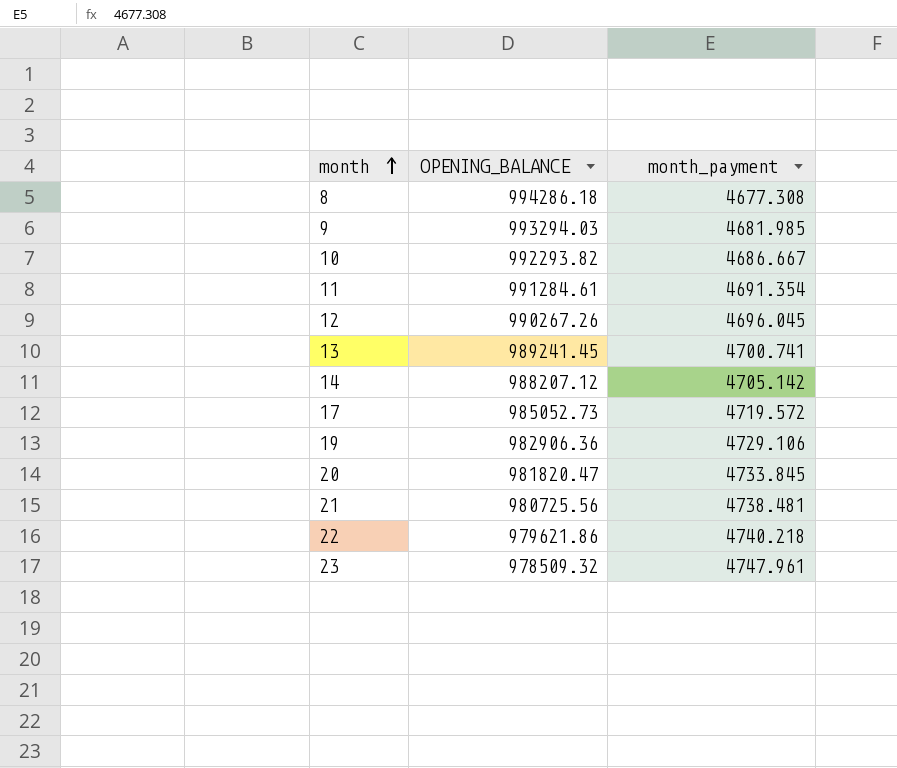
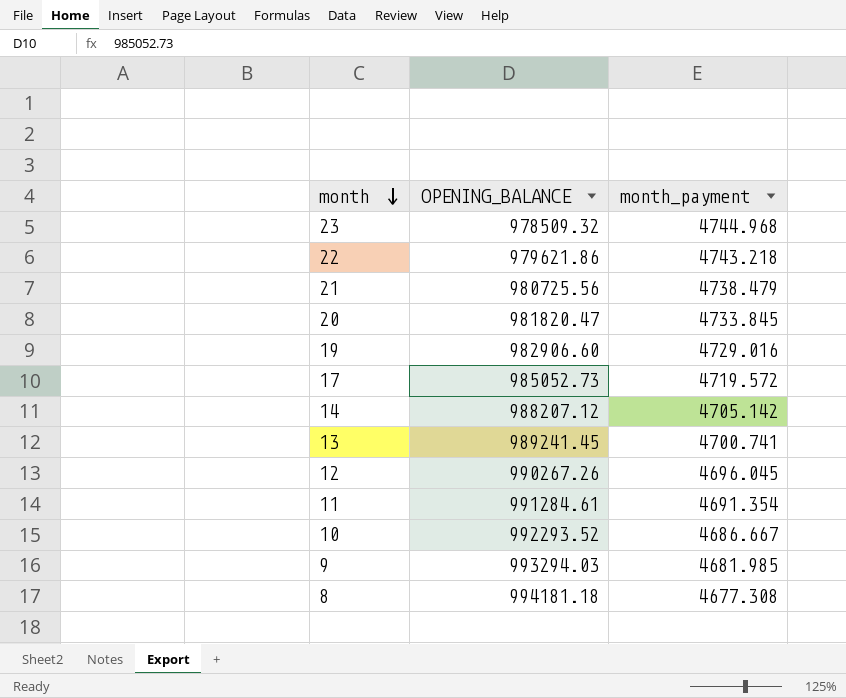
row order: month ascending -> month descending
23 | month_payment: 4747.961 -> 4744.968
22 | month_payment: 4740.218 -> 4743.218
21 | month_payment: 4738.481 -> 4738.479
19 | OPENING_BALANCE: 982906.36 -> 982906.60
19 | month_payment: 4729.106 -> 4729.016
10 | OPENING_BALANCE: 992293.82 -> 992293.52
8 | OPENING_BALANCE: 994286.18 -> 994181.18

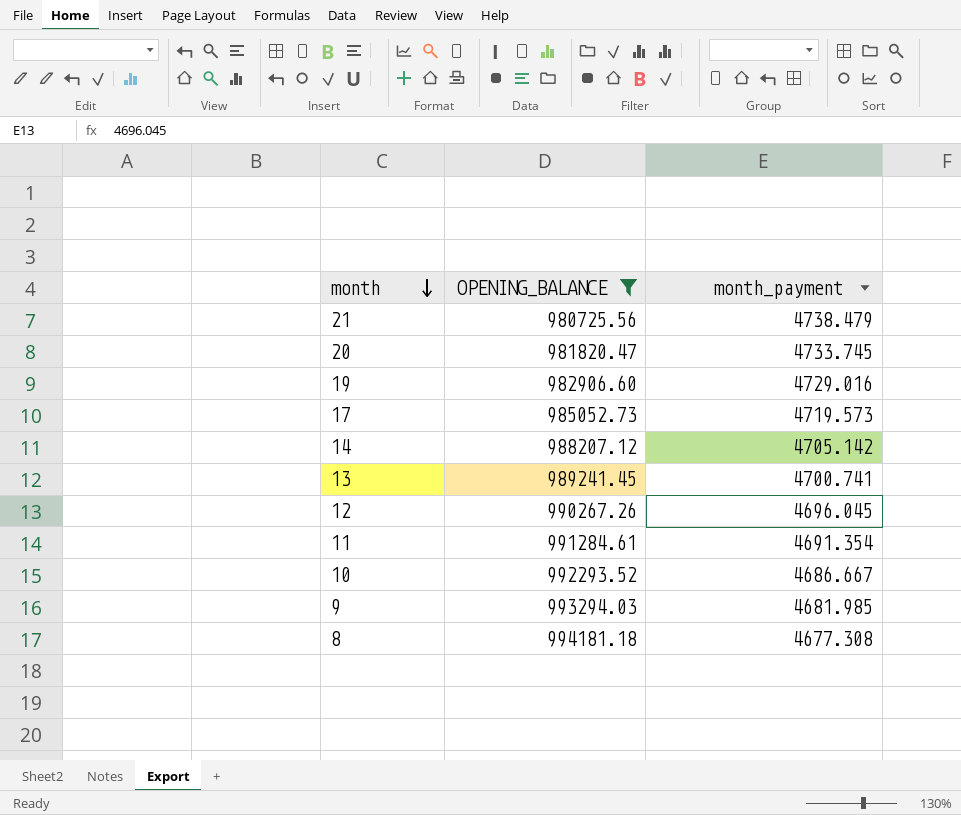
filter: none -> OPENING_BALANCE >= 980725.56
20 | month_payment: 4733.845 -> 4733.745
17 | month_payment: 4719.572 -> 4719.573

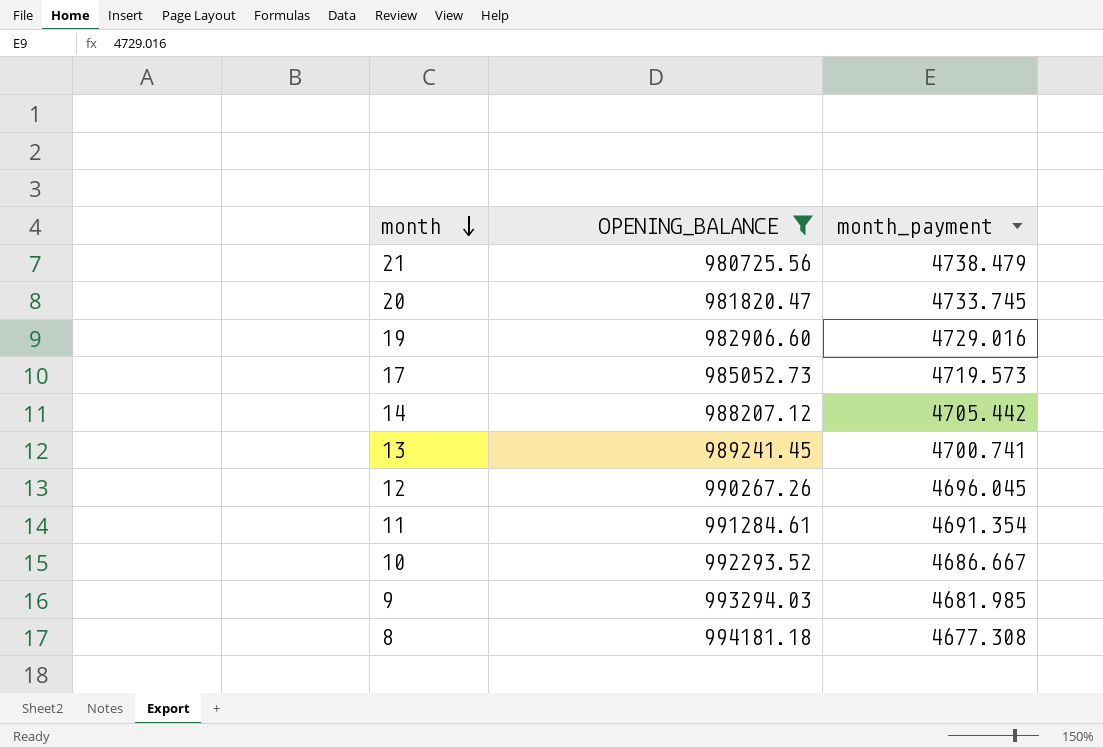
14 | month_payment: 4705.142 -> 4705.442

